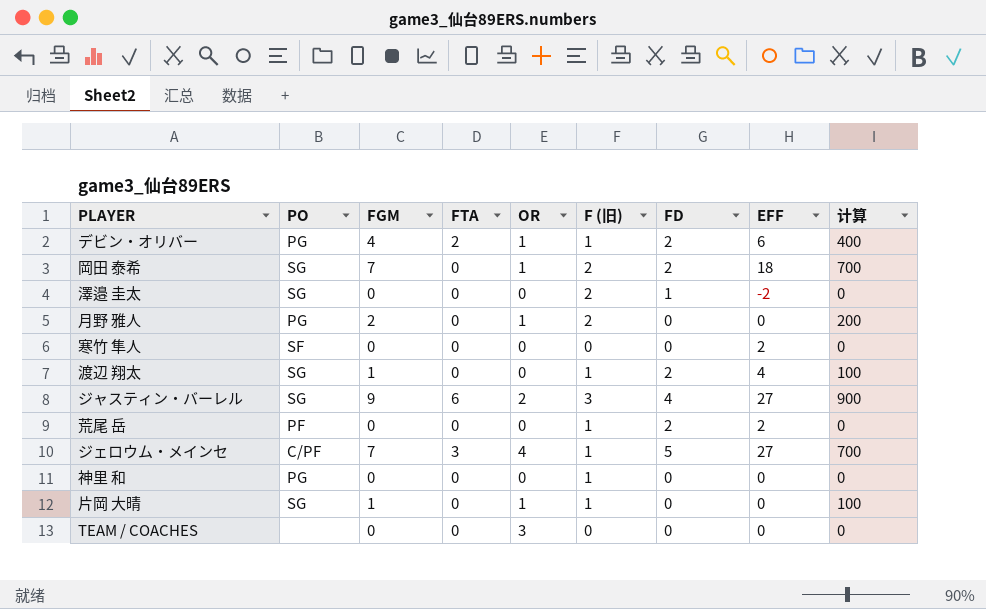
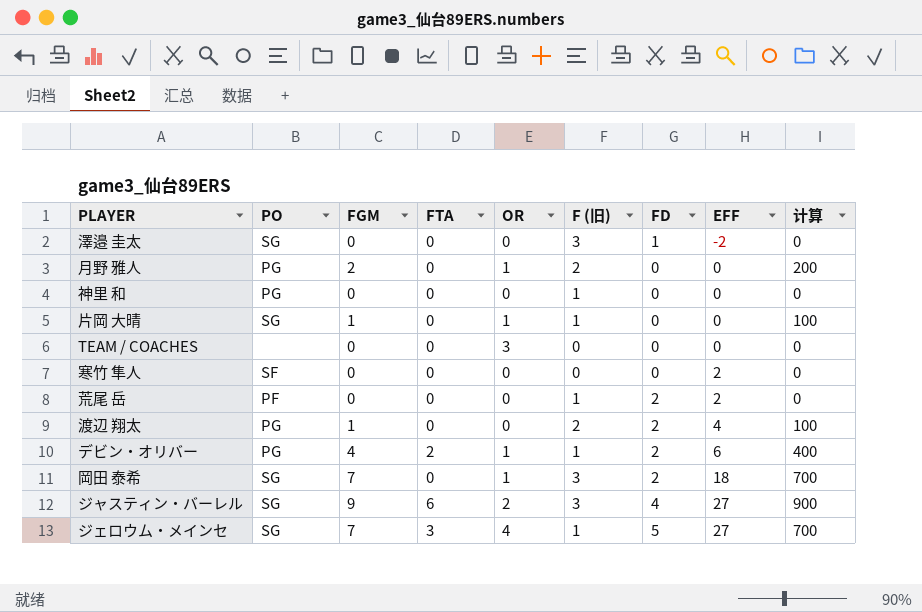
row order: none -> EFF ascending
澤邉 圭太 | F (旧): 2 -> 3
渡辺 翔太 | PO: SG -> PG
渡辺 翔太 | F (旧): 1 -> 2
岡田 泰希 | F (旧): 2 -> 3
ジェロウム・メインセ | PO: C/PF -> SG

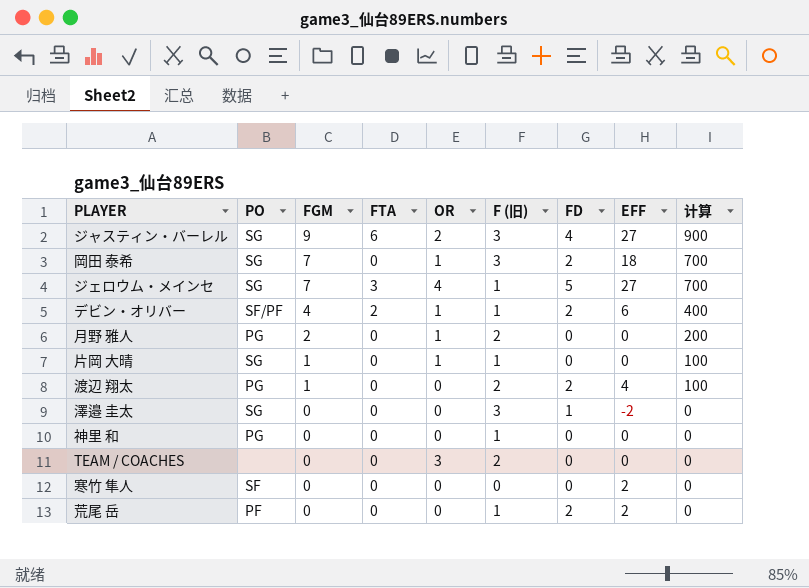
row order: EFF ascending -> FGM descending
デビン・オリバー | PO: PG -> SF/PF
TEAM / COACHES | F (旧): 0 -> 2

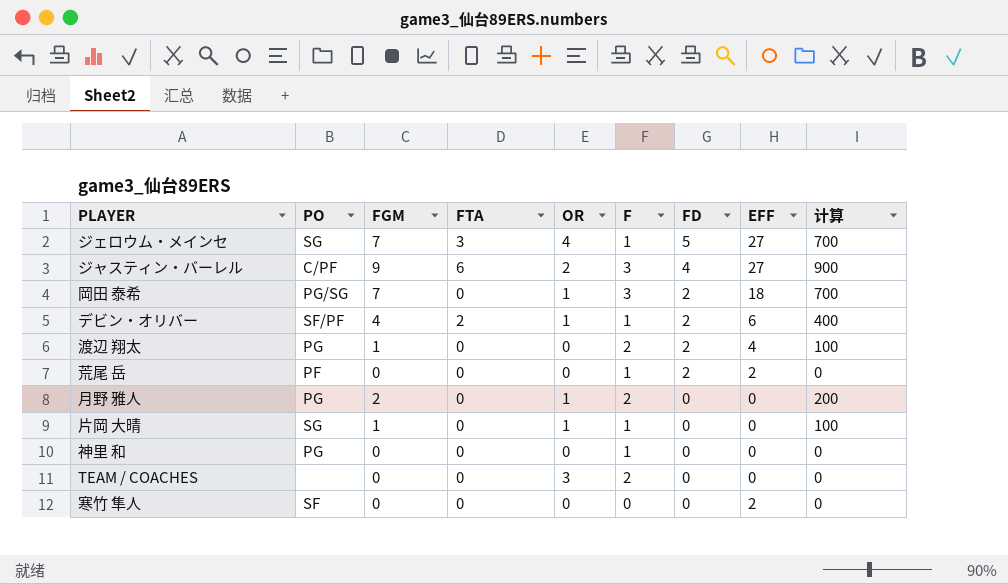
row order: FGM descending -> FD descending
column name: F (旧) -> F
row 澤邉 圭太: SG | 0 | 0 | 0 | 3 | 1 | -2 | 0 -> none
ジャスティン・バーレル | PO: SG -> C/PF
岡田 泰希 | PO: SG -> PG/SG

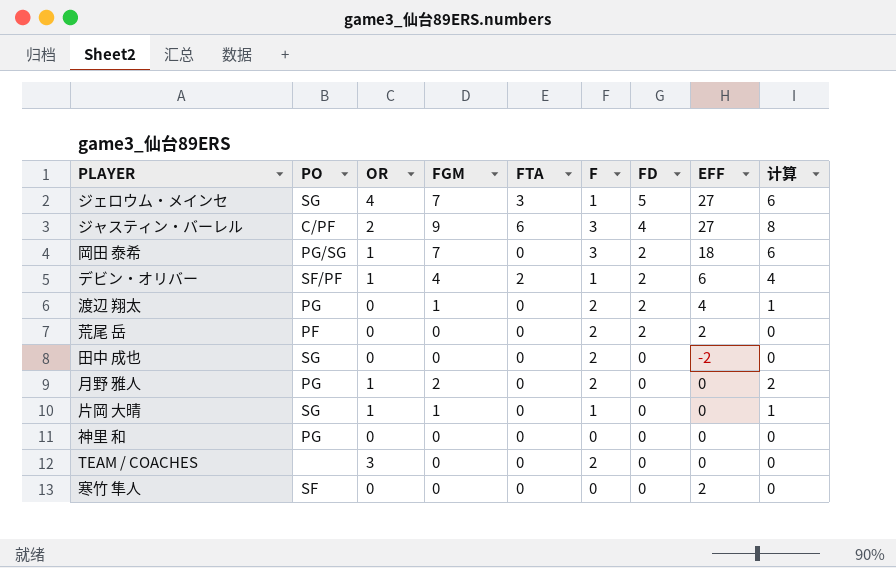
column OR | position: 5 -> 3
column 计算 | formula: [FGM] * 100 -> [FGM] * 0.9
荒尾 岳 | F: 1 -> 2
row 田中 成也: none -> SG | 0 | 0 | 0 | 2 | 0 | -2 | 0
神里 和 | F: 1 -> 0

